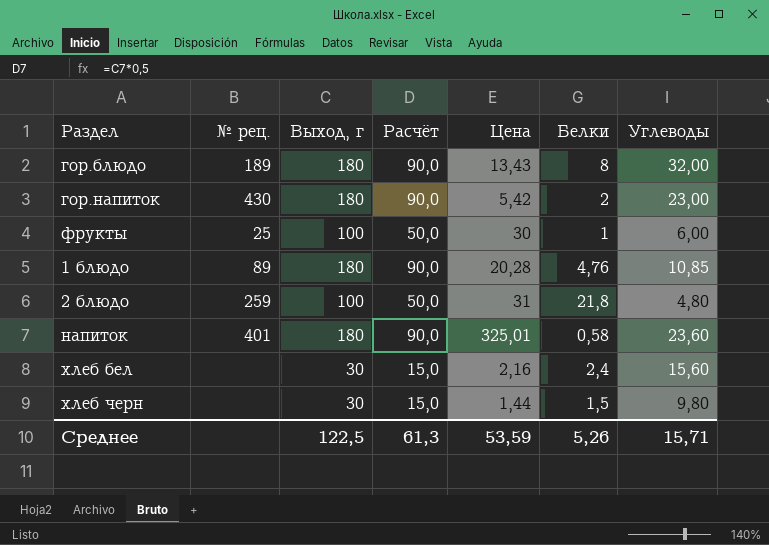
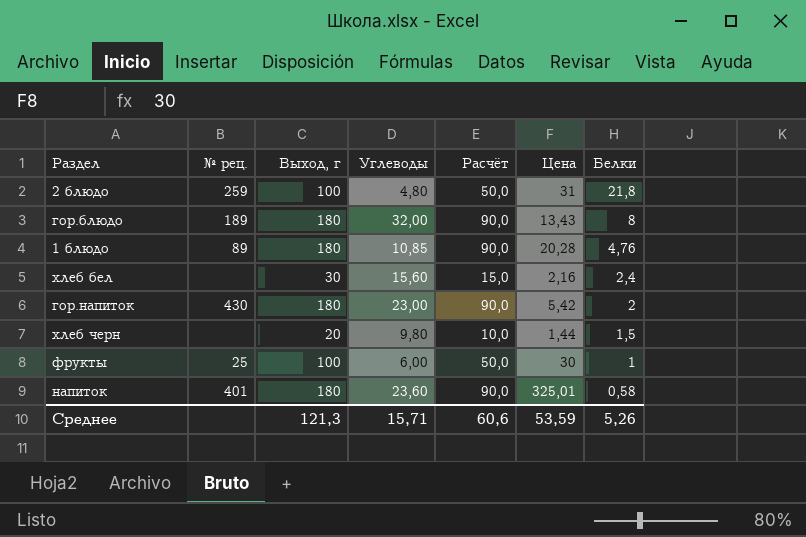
row order: none -> Белки descending
column Углеводы | position: 7 -> 4
хлеб черн | Выход, г: 30 -> 20
хлеб черн | Расчёт: 15,0 -> 10,0
Среднее | Выход, г: 122,5 -> 121,3
Среднее | Расчёт: 61,3 -> 60,6

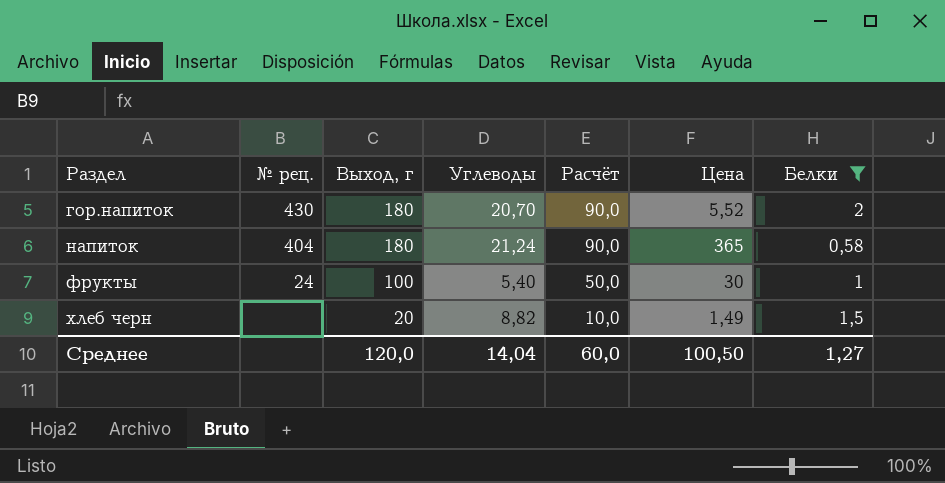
filter: none -> Белки <= 2
row order: Белки descending -> Раздел ascending
гор.напиток | Углеводы: 23,00 -> 20,70
гор.напиток | Цена: 5,42 -> 5,52
напиток | № рец.: 401 -> 404
напиток | Углеводы: 23,60 -> 21,24
напиток | Цена: 325,01 -> 365
фрукты | № рец.: 25 -> 24
фрукты | Углеводы: 6,00 -> 5,40
хлеб черн | Углеводы: 9,80 -> 8,82
хлеб черн | Цена: 1,44 -> 1,49
Среднее | Выход, г: 121,3 -> 120,0
Среднее | Углеводы: 15,71 -> 14,04
Среднее | Расчёт: 60,6 -> 60,0
Среднее | Цена: 53,59 -> 100,50
Среднее | Белки: 5,26 -> 1,27

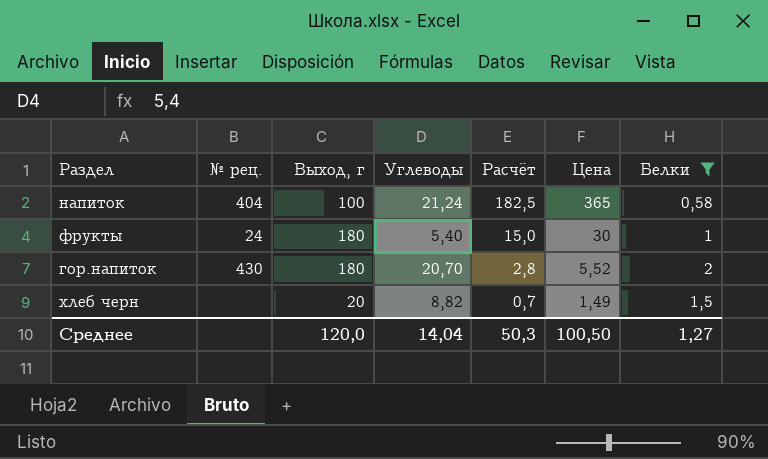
row order: Раздел ascending -> Расчёт descending
column Расчёт | formula: [Выход, г] * 0,5 -> [Цена] * 0,5
напиток | Выход, г: 180 -> 100
фрукты | Выход, г: 100 -> 180
Среднее | Расчёт: 60,0 -> 50,3

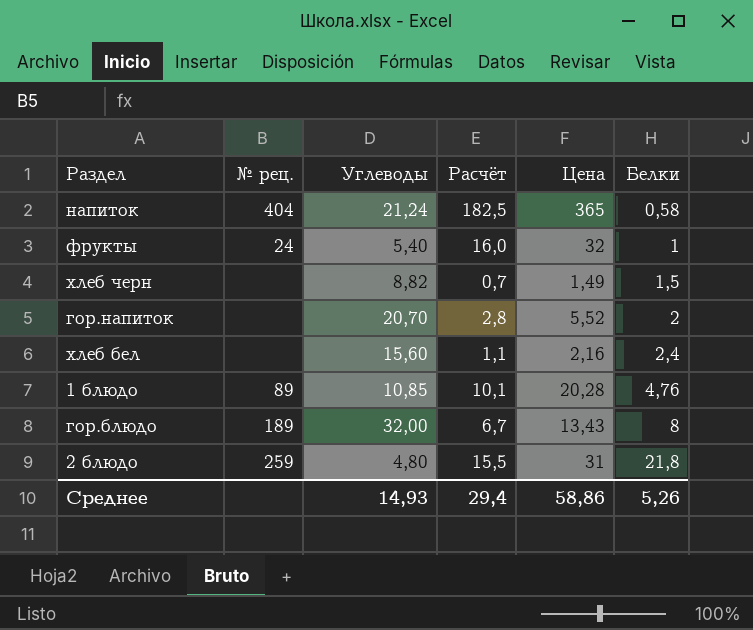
filter: Белки <= 2 -> none
row order: Расчёт descending -> Белки ascending
column Выход, г | position: 3 -> none
фрукты | Расчёт: 15,0 -> 16,0
фрукты | Цена: 30 -> 32
гор.напиток | № рец.: 430 -> none
Среднее | Углеводы: 14,04 -> 14,93
Среднее | Расчёт: 50,3 -> 29,4
Среднее | Цена: 100,50 -> 58,86
Среднее | Белки: 1,27 -> 5,26

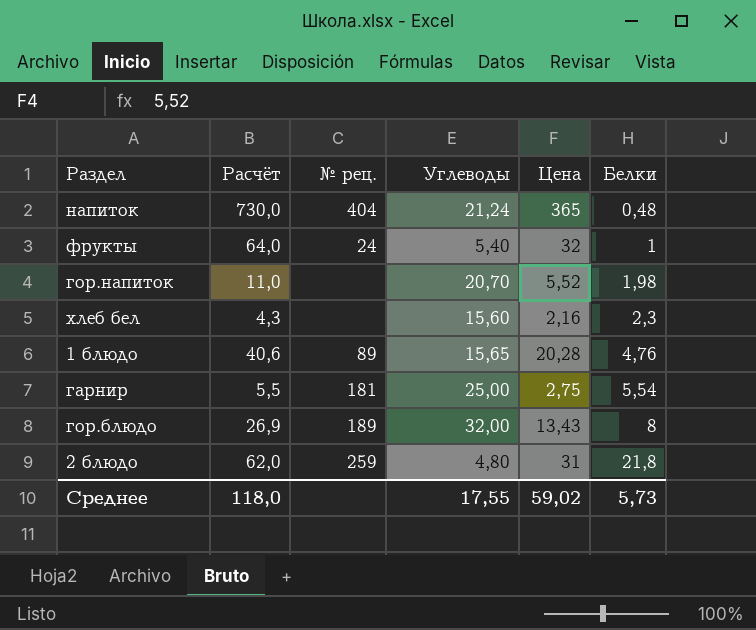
column Расчёт | formula: [Цена] * 0,5 -> [Цена] * 2
column Расчёт | position: 4 -> 2
row хлеб черн: none | 8,82 | 0,7 | 1,49 | 1,5 -> none
напиток | Белки: 0,58 -> 0,48
гор.напиток | Белки: 2 -> 1,98
хлеб бел | Белки: 2,4 -> 2,3
1 блюдо | Углеводы: 10,85 -> 15,65
row гарнир: none -> 5,5 | 181 | 25,00 | 2,75 | 5,54
Среднее | Расчёт: 29,4 -> 118,0
Среднее | Углеводы: 14,93 -> 17,55
Среднее | Цена: 58,86 -> 59,02
Среднее | Белки: 5,26 -> 5,73

